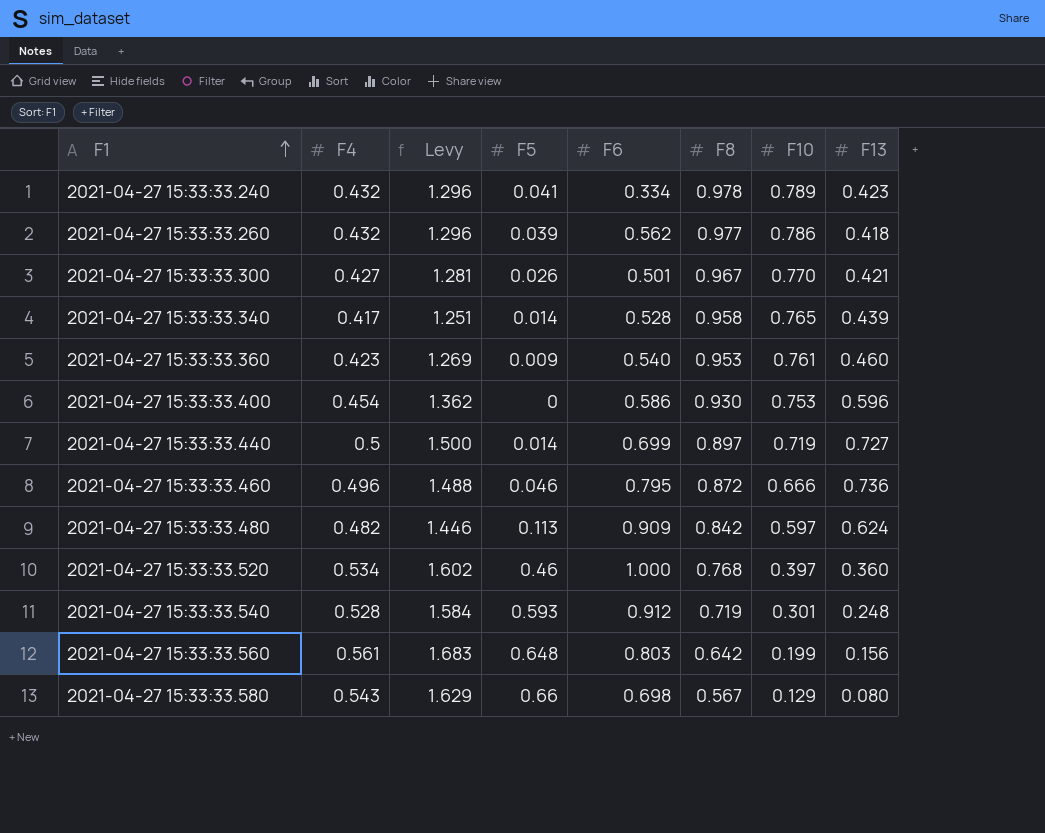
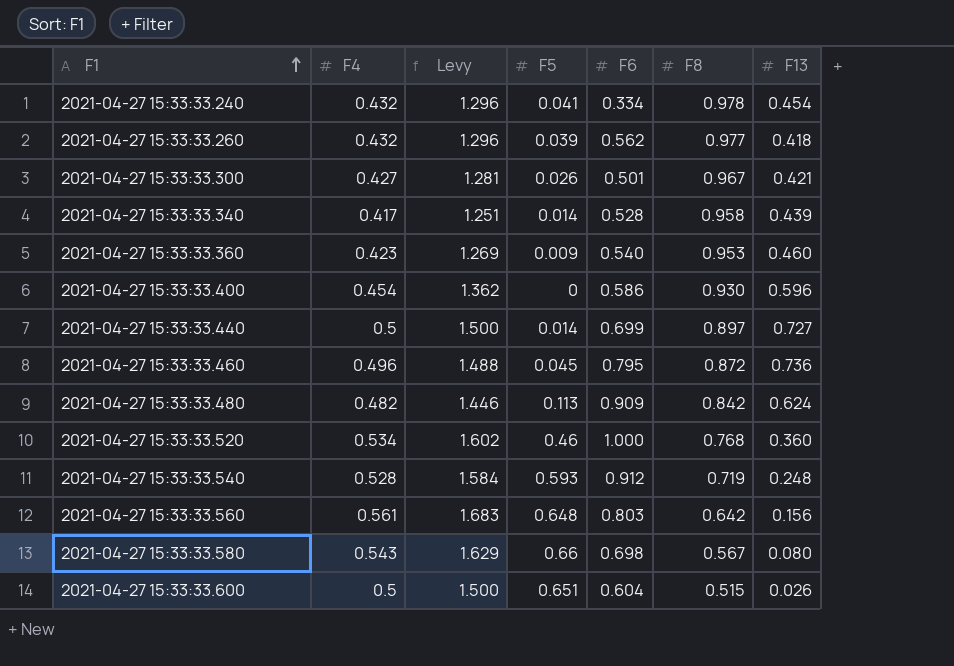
column F10 | position: 7 -> none
2021-04-27 15:33:33.240 | F13: 0.423 -> 0.454
2021-04-27 15:33:33.460 | F5: 0.046 -> 0.045
row 2021-04-27 15:33:33.600: none -> 0.5 | 1.500 | 0.651 | 0.604 | 0.515 | 0.026

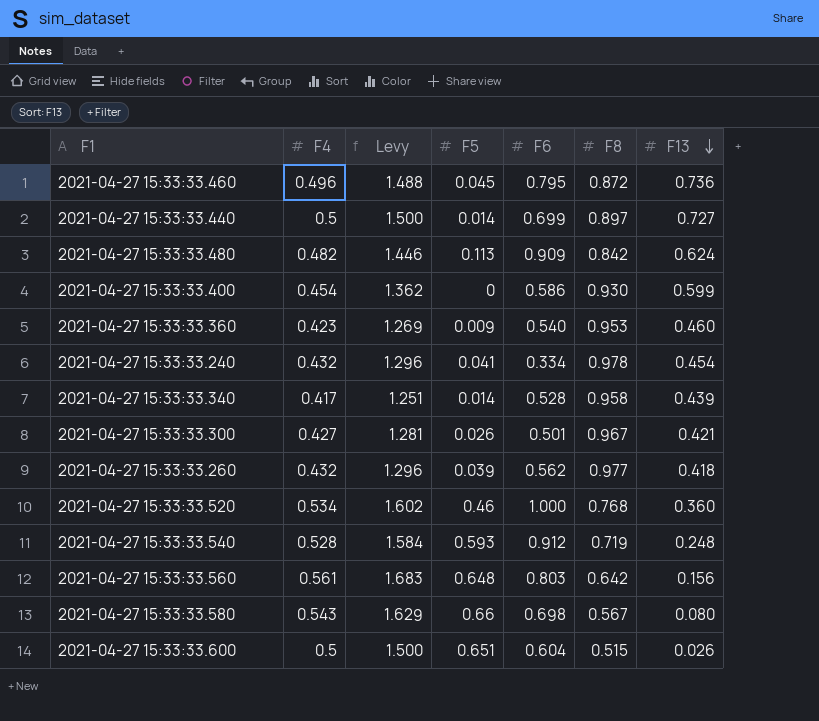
row order: F1 ascending -> F13 descending
2021-04-27 15:33:33.400 | F13: 0.596 -> 0.599

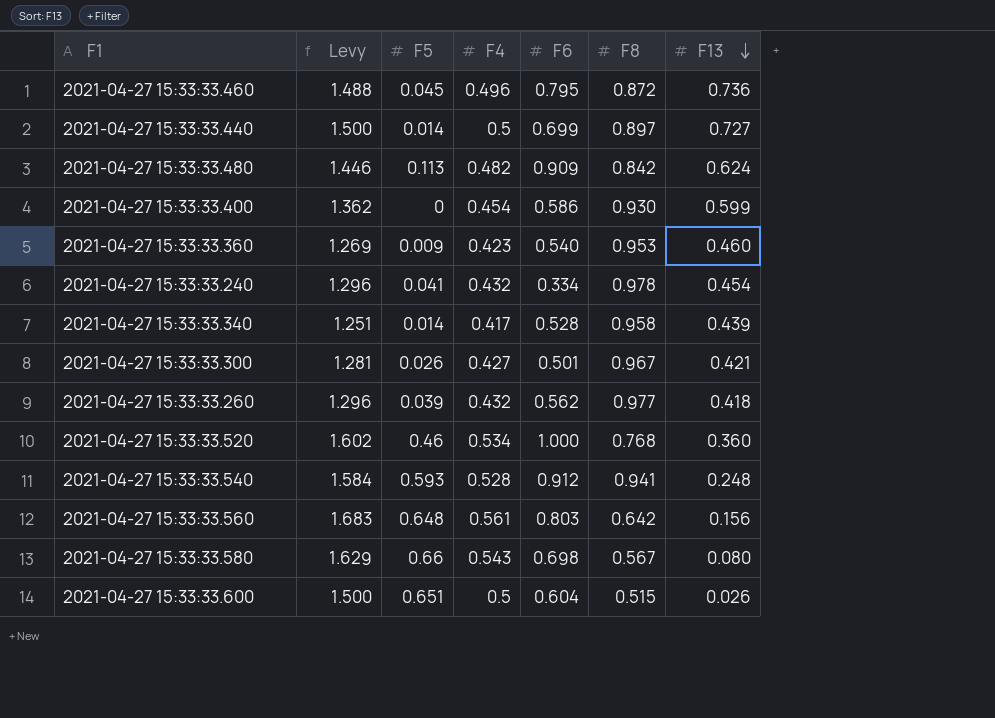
column F4 | position: 2 -> 4
2021-04-27 15:33:33.540 | F8: 0.719 -> 0.941

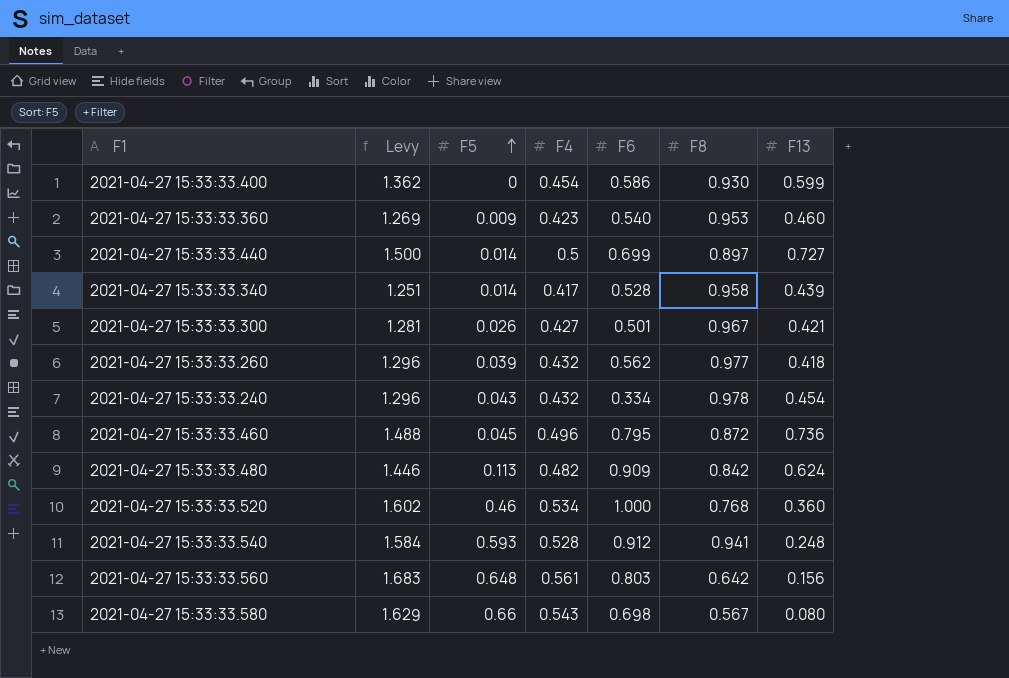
row order: F13 descending -> F5 ascending
row 2021-04-27 15:33:33.600: 1.500 | 0.651 | 0.5 | 0.604 | 0.515 | 0.026 -> none
2021-04-27 15:33:33.240 | F5: 0.041 -> 0.043

